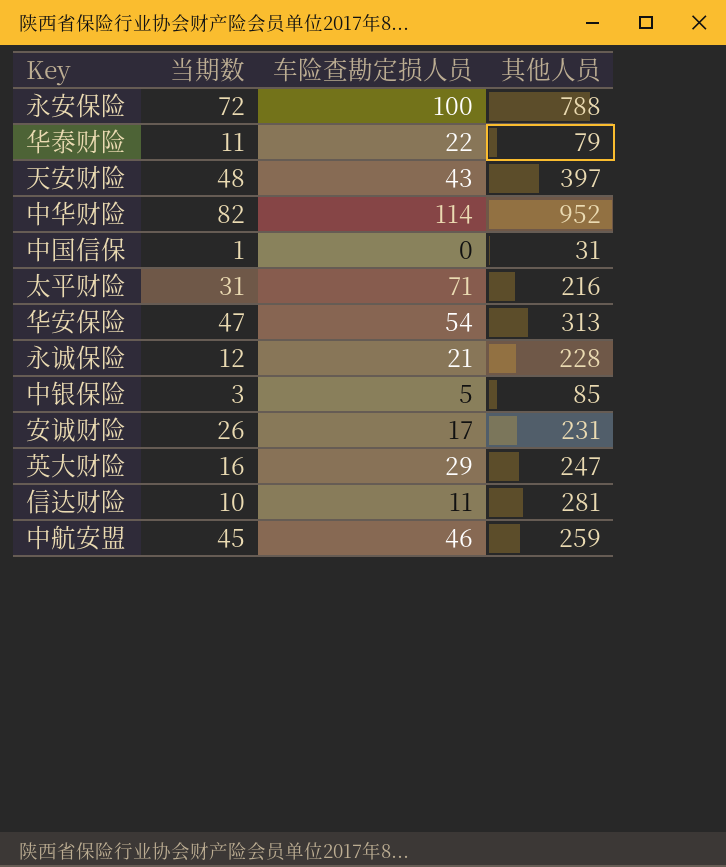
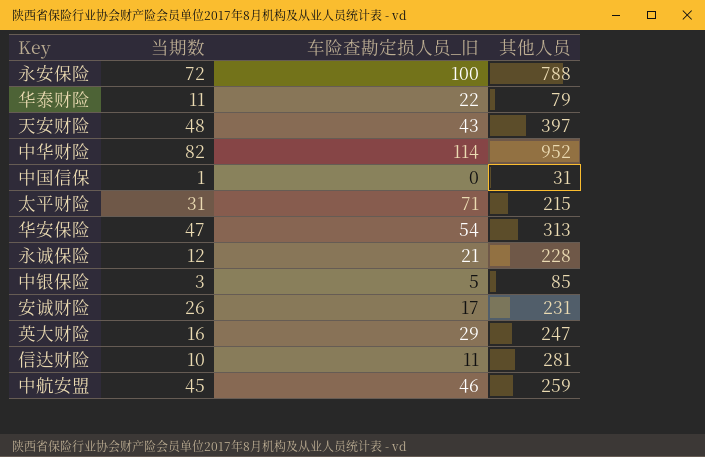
column name: 车险查勘定损人员 -> 车险查勘定损人员_旧
太平财险 | 其他人员: 216 -> 215

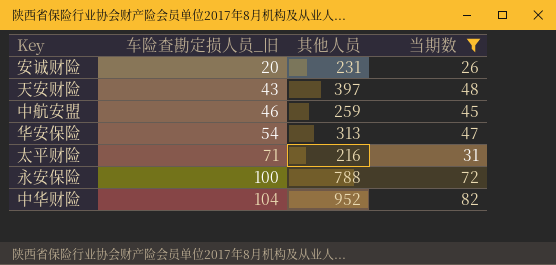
filter: none -> 当期数 >= 26
row order: none -> 车险查勘定损人员_旧 ascending
column 当期数 | position: 2 -> 4
安诚财险 | 车险查勘定损人员_旧: 17 -> 20
太平财险 | 其他人员: 215 -> 216
中华财险 | 车险查勘定损人员_旧: 114 -> 104

